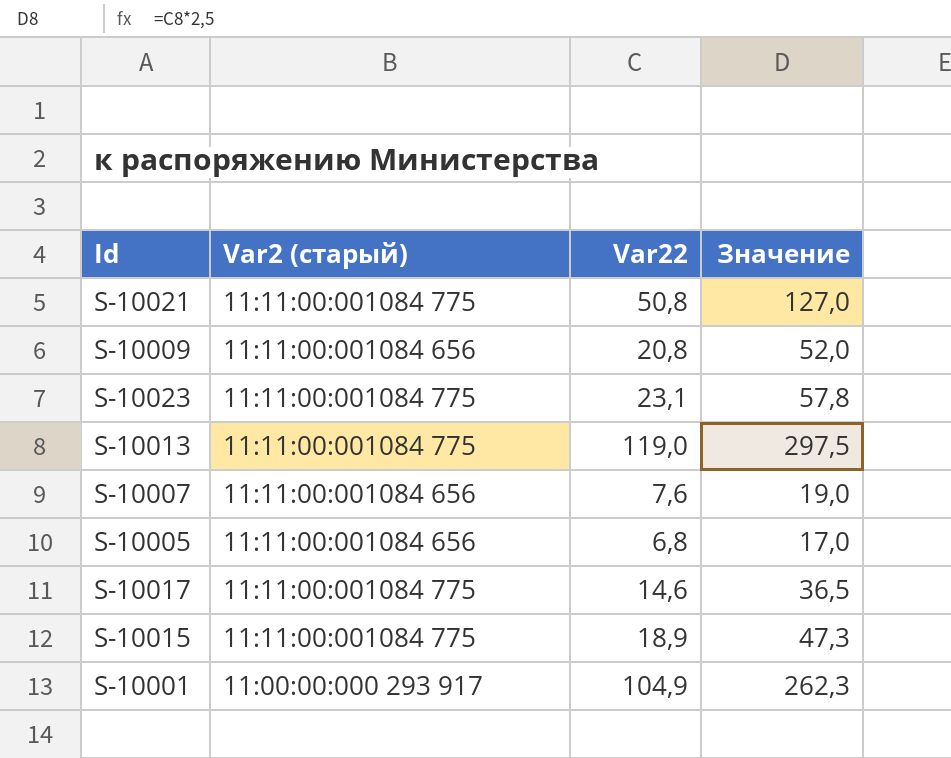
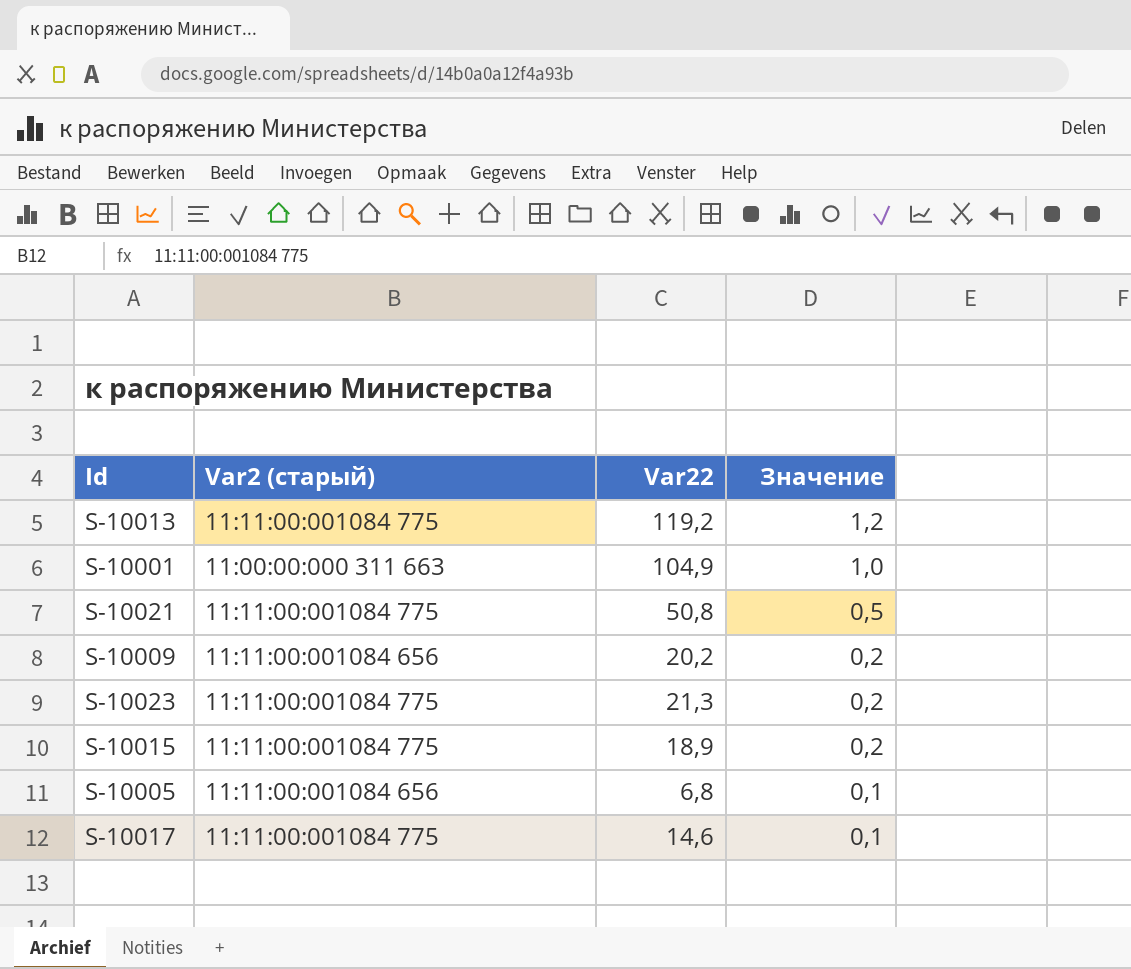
row order: none -> Значение descending
column Значение | formula: [Var22] * 2,5 -> [Var22] * 0,01
row S-10007: 11:11:00:001084 656 | 7,6 | 19,0 -> none
S-10013 | Var22: 119,0 -> 119,2
S-10001 | Var2 (старый): 11:00:00:000 293 917 -> 11:00:00:000 311 663
S-10009 | Var22: 20,8 -> 20,2
S-10023 | Var22: 23,1 -> 21,3

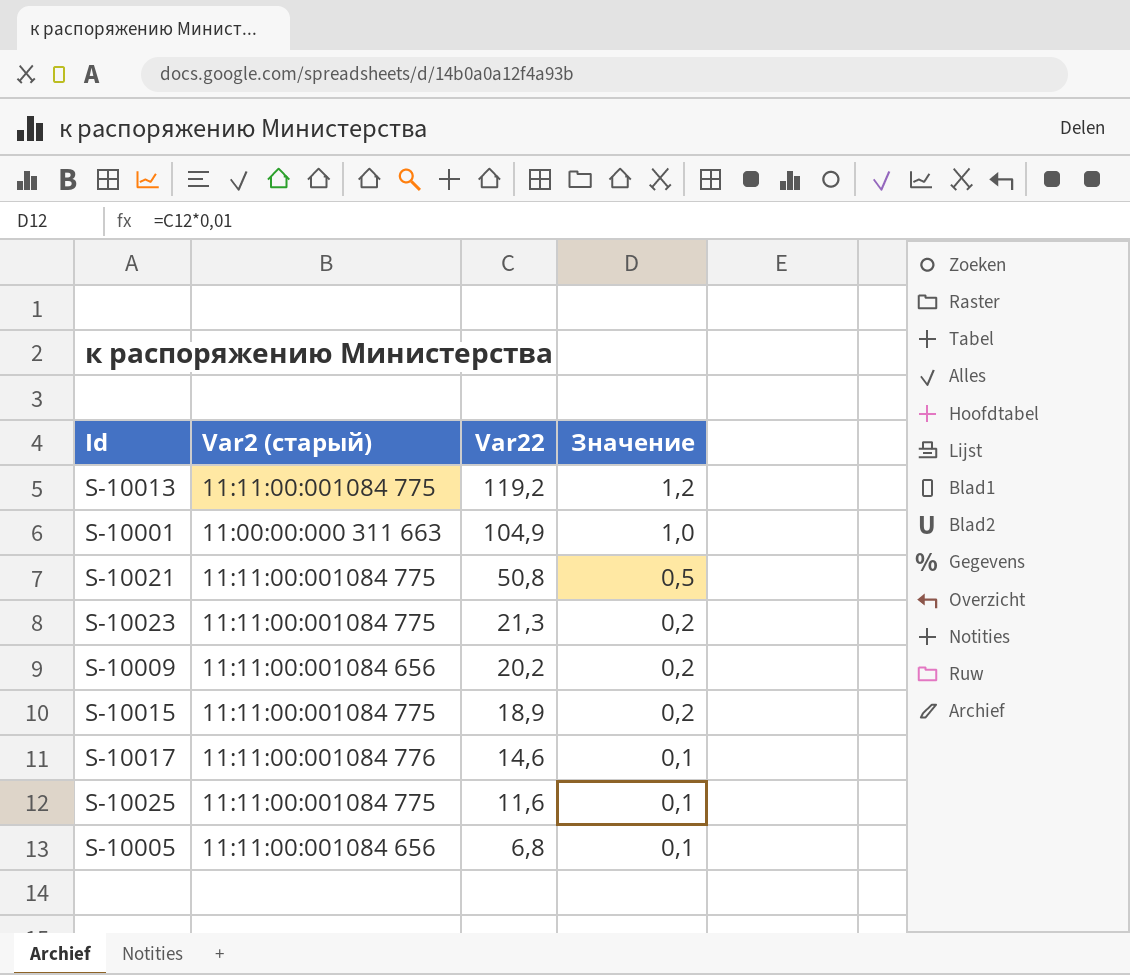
row order: Значение descending -> Var22 descending
S-10017 | Var2 (старый): 11:11:00:001084 775 -> 11:11:00:001084 776
row S-10025: none -> 11:11:00:001084 775 | 11,6 | 0,1

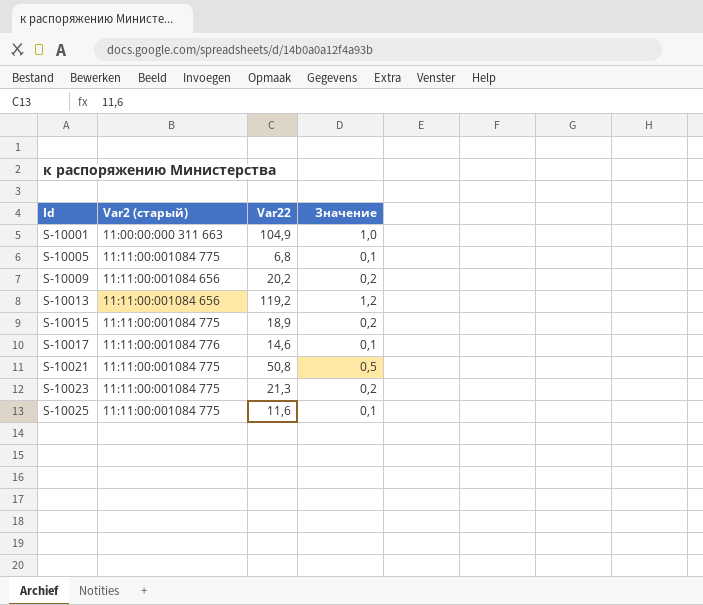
row order: Var22 descending -> Id ascending
S-10005 | Var2 (старый): 11:11:00:001084 656 -> 11:11:00:001084 775
S-10013 | Var2 (старый): 11:11:00:001084 775 -> 11:11:00:001084 656

